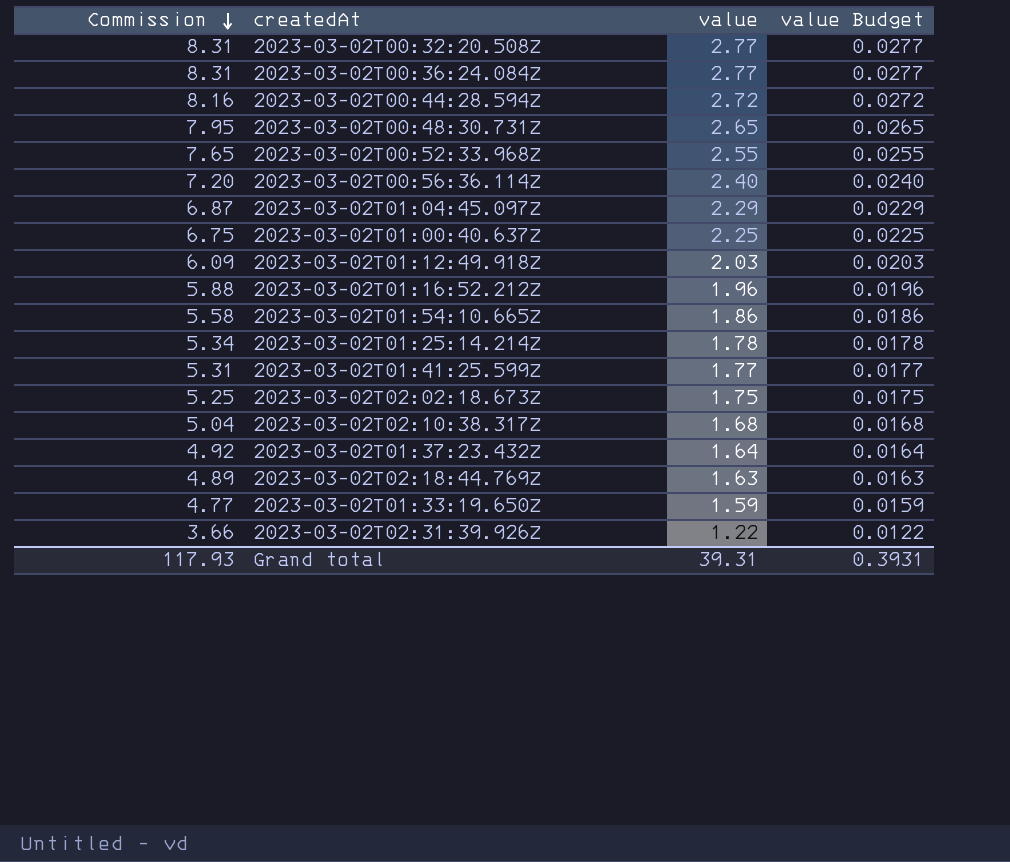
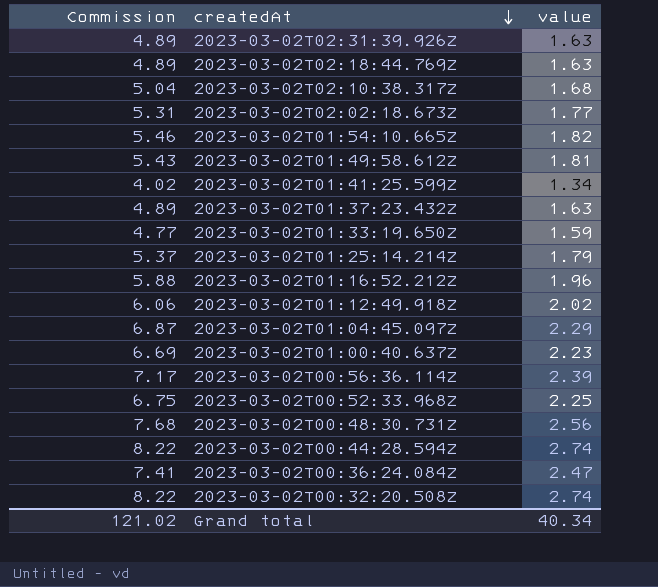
row order: Commission descending -> createdAt descending
column value Budget | formula: [value] * 0.01 -> none
2023-03-02T02:31:39.926Z | Commission: 3.66 -> 4.89
2023-03-02T02:31:39.926Z | value: 1.22 -> 1.63
2023-03-02T02:02:18.673Z | Commission: 5.25 -> 5.31
2023-03-02T02:02:18.673Z | value: 1.75 -> 1.77
2023-03-02T01:54:10.665Z | Commission: 5.58 -> 5.46
2023-03-02T01:54:10.665Z | value: 1.86 -> 1.82
row 2023-03-02T01:49:58.612Z: none -> 5.43 | 1.81
2023-03-02T01:41:25.599Z | Commission: 5.31 -> 4.02
2023-03-02T01:41:25.599Z | value: 1.77 -> 1.34
2023-03-02T01:37:23.432Z | Commission: 4.92 -> 4.89
2023-03-02T01:37:23.432Z | value: 1.64 -> 1.63
2023-03-02T01:25:14.214Z | Commission: 5.34 -> 5.37
2023-03-02T01:25:14.214Z | value: 1.78 -> 1.79
2023-03-02T01:12:49.918Z | Commission: 6.09 -> 6.06
2023-03-02T01:12:49.918Z | value: 2.03 -> 2.02
2023-03-02T01:00:40.637Z | Commission: 6.75 -> 6.69
2023-03-02T01:00:40.637Z | value: 2.25 -> 2.23
2023-03-02T00:56:36.114Z | Commission: 7.20 -> 7.17
2023-03-02T00:56:36.114Z | value: 2.40 -> 2.39
2023-03-02T00:52:33.968Z | Commission: 7.65 -> 6.75
2023-03-02T00:52:33.968Z | value: 2.55 -> 2.25
2023-03-02T00:48:30.731Z | Commission: 7.95 -> 7.68
2023-03-02T00:48:30.731Z | value: 2.65 -> 2.56
2023-03-02T00:44:28.594Z | Commission: 8.16 -> 8.22
2023-03-02T00:44:28.594Z | value: 2.72 -> 2.74
2023-03-02T00:36:24.084Z | Commission: 8.31 -> 7.41
2023-03-02T00:36:24.084Z | value: 2.77 -> 2.47
2023-03-02T00:32:20.508Z | Commission: 8.31 -> 8.22
2023-03-02T00:32:20.508Z | value: 2.77 -> 2.74
Grand total | Commission: 117.93 -> 121.02
Grand total | value: 39.31 -> 40.34

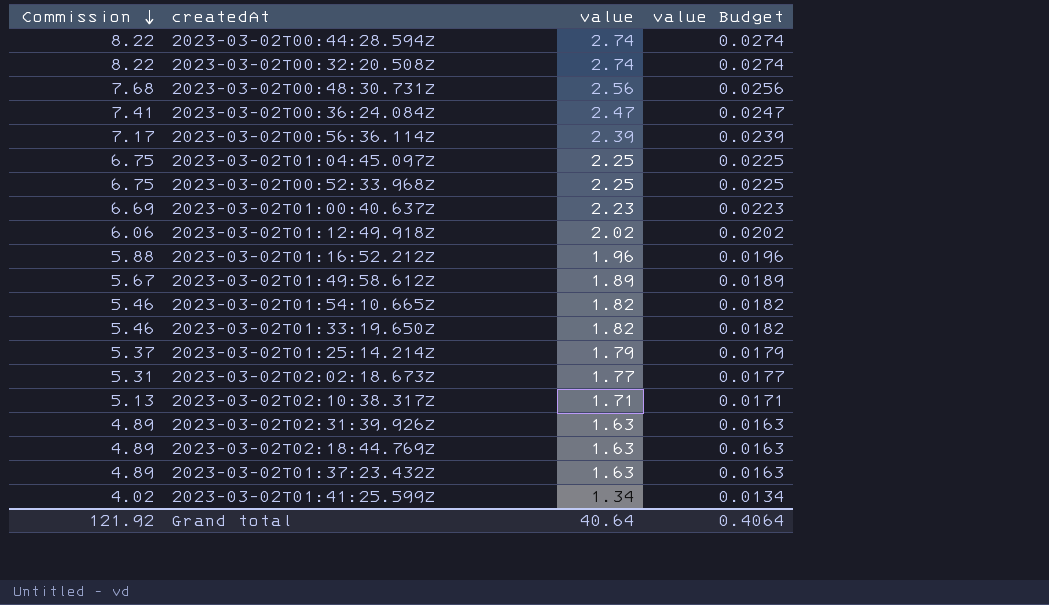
row order: createdAt descending -> Commission descending
column value Budget | formula: none -> [value] * 0.01
2023-03-02T01:04:45.097Z | Commission: 6.87 -> 6.75
2023-03-02T01:04:45.097Z | value: 2.29 -> 2.25
2023-03-02T01:49:58.612Z | Commission: 5.43 -> 5.67
2023-03-02T01:49:58.612Z | value: 1.81 -> 1.89
2023-03-02T01:33:19.650Z | Commission: 4.77 -> 5.46
2023-03-02T01:33:19.650Z | value: 1.59 -> 1.82
2023-03-02T02:10:38.317Z | Commission: 5.04 -> 5.13
2023-03-02T02:10:38.317Z | value: 1.68 -> 1.71
Grand total | Commission: 121.02 -> 121.92
Grand total | value: 40.34 -> 40.64

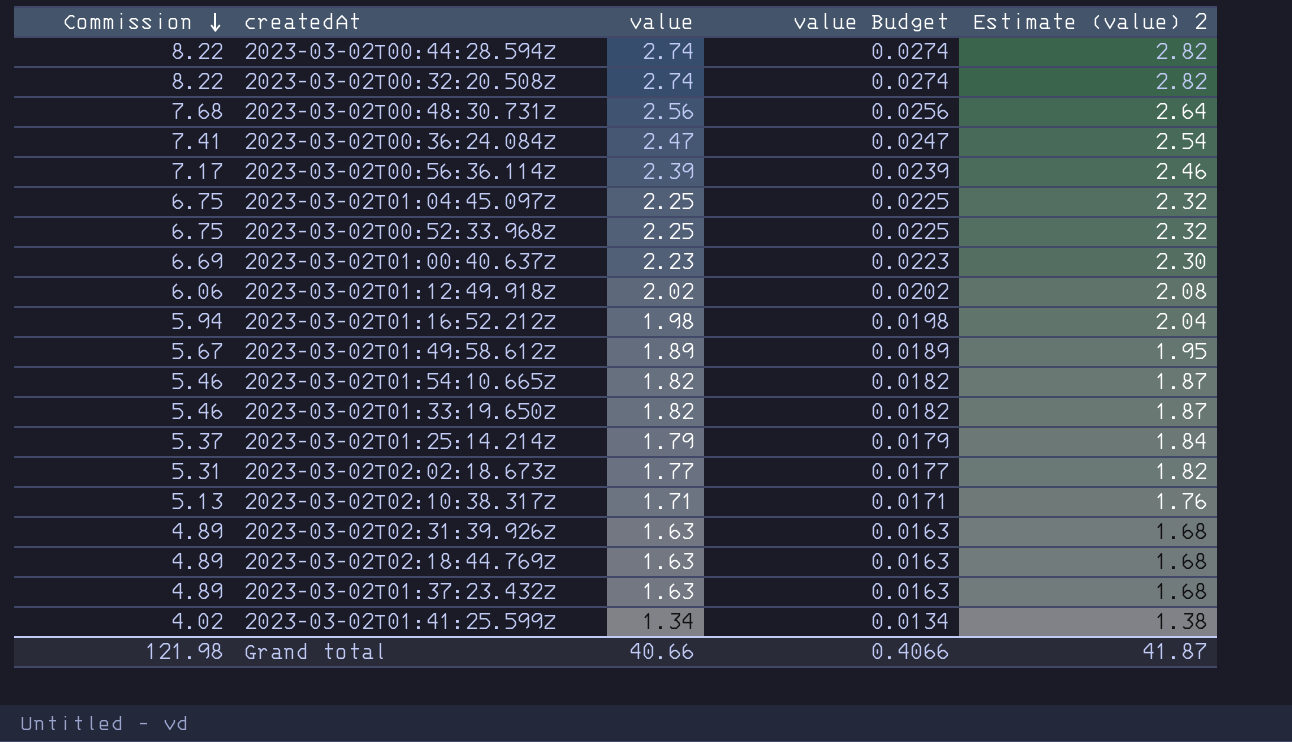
column Estimate (value) 2 | formula: none -> [value] * 1.03
2023-03-02T01:16:52.212Z | Commission: 5.88 -> 5.94
2023-03-02T01:16:52.212Z | value: 1.96 -> 1.98
2023-03-02T01:16:52.212Z | value Budget: 0.0196 -> 0.0198
Grand total | Commission: 121.92 -> 121.98
Grand total | value: 40.64 -> 40.66
Grand total | value Budget: 0.4064 -> 0.4066

